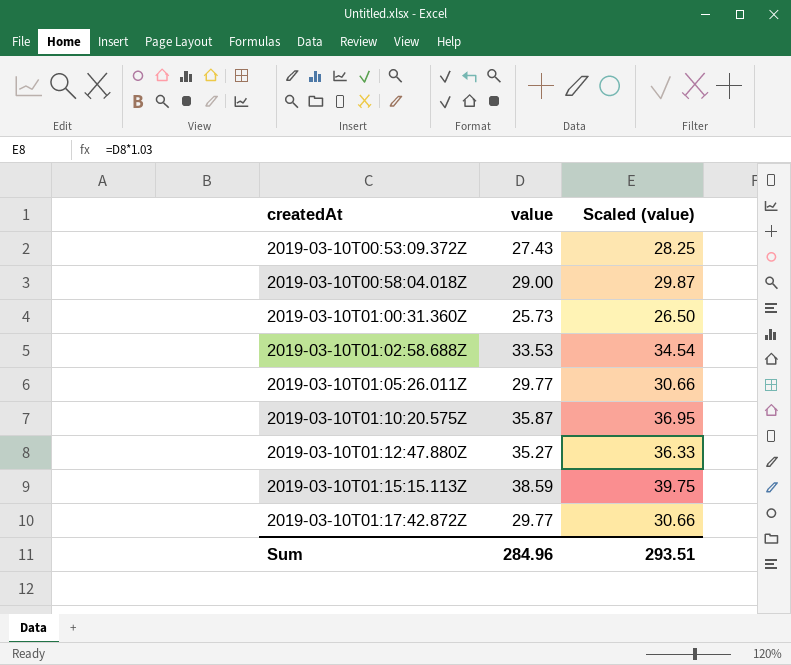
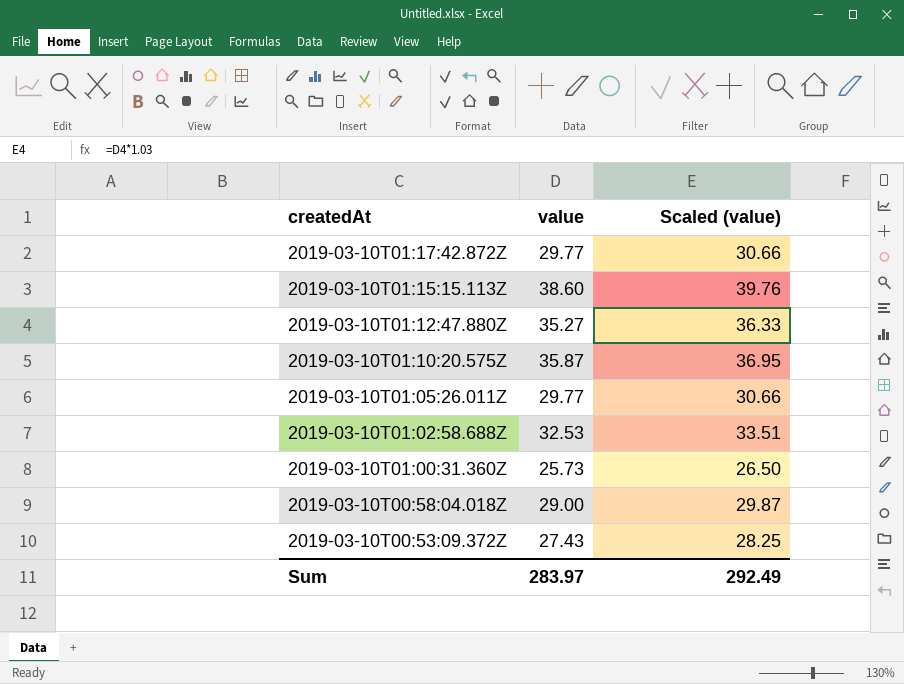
row order: createdAt ascending -> createdAt descending
2019-03-10T01:15:15.113Z | value: 38.59 -> 38.60
2019-03-10T01:15:15.113Z | Scaled (value): 39.75 -> 39.76
2019-03-10T01:02:58.688Z | value: 33.53 -> 32.53
2019-03-10T01:02:58.688Z | Scaled (value): 34.54 -> 33.51
Sum | value: 284.96 -> 283.97
Sum | Scaled (value): 293.51 -> 292.49

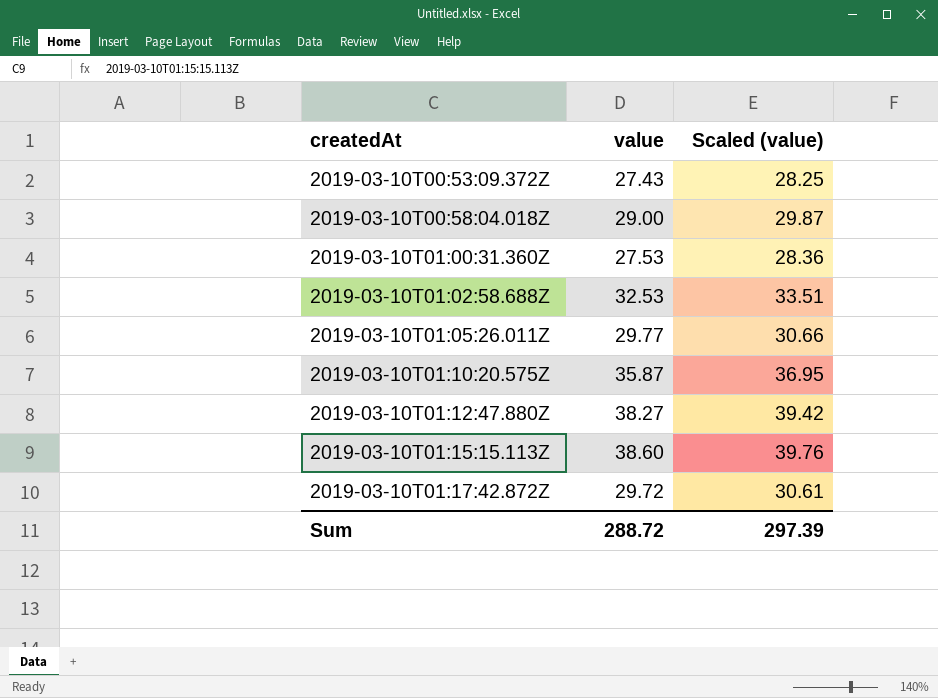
row order: createdAt descending -> createdAt ascending
2019-03-10T01:00:31.360Z | value: 25.73 -> 27.53
2019-03-10T01:00:31.360Z | Scaled (value): 26.50 -> 28.36
2019-03-10T01:12:47.880Z | value: 35.27 -> 38.27
2019-03-10T01:12:47.880Z | Scaled (value): 36.33 -> 39.42
2019-03-10T01:17:42.872Z | value: 29.77 -> 29.72
2019-03-10T01:17:42.872Z | Scaled (value): 30.66 -> 30.61
Sum | value: 283.97 -> 288.72
Sum | Scaled (value): 292.49 -> 297.39

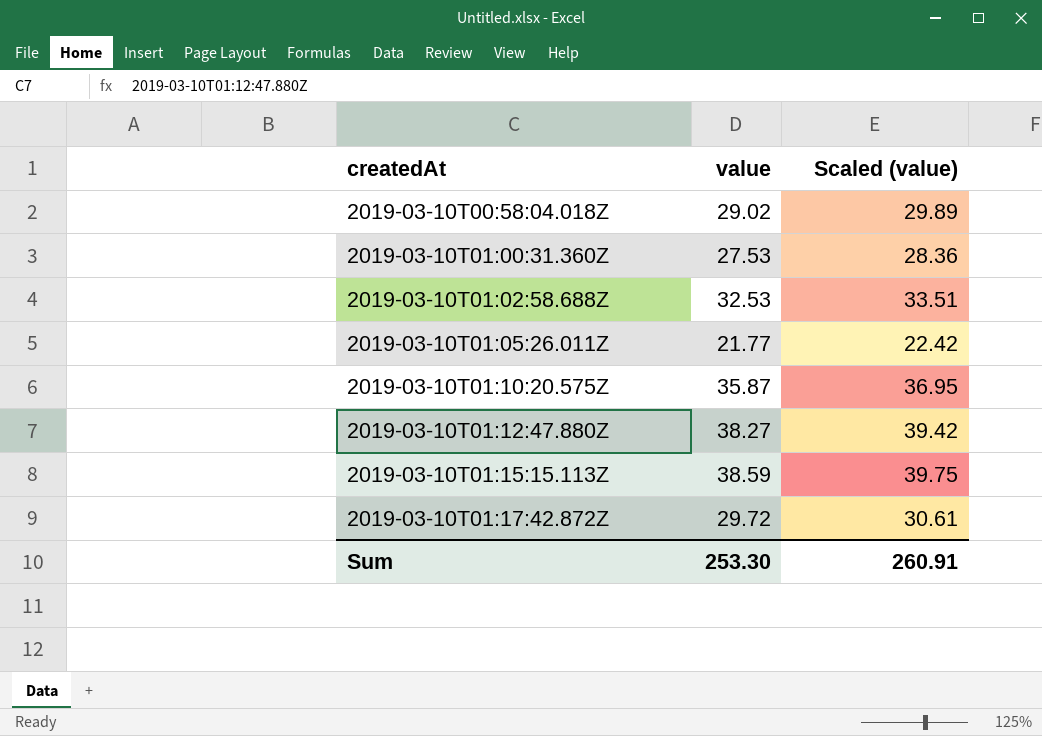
row 2019-03-10T00:53:09.372Z: 27.43 | 28.25 -> none
2019-03-10T00:58:04.018Z | value: 29.00 -> 29.02
2019-03-10T00:58:04.018Z | Scaled (value): 29.87 -> 29.89
2019-03-10T01:05:26.011Z | value: 29.77 -> 21.77
2019-03-10T01:05:26.011Z | Scaled (value): 30.66 -> 22.42
2019-03-10T01:15:15.113Z | value: 38.60 -> 38.59
2019-03-10T01:15:15.113Z | Scaled (value): 39.76 -> 39.75
Sum | value: 288.72 -> 253.30
Sum | Scaled (value): 297.39 -> 260.91

